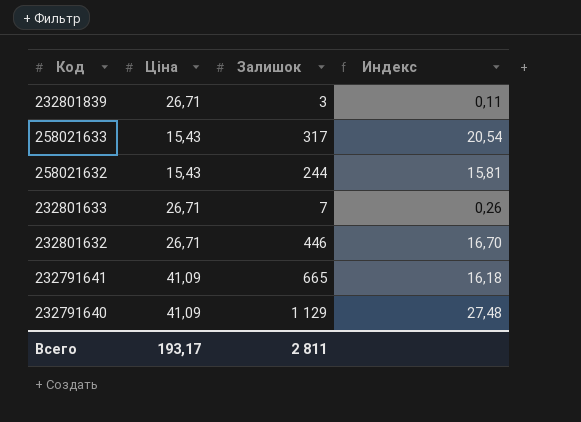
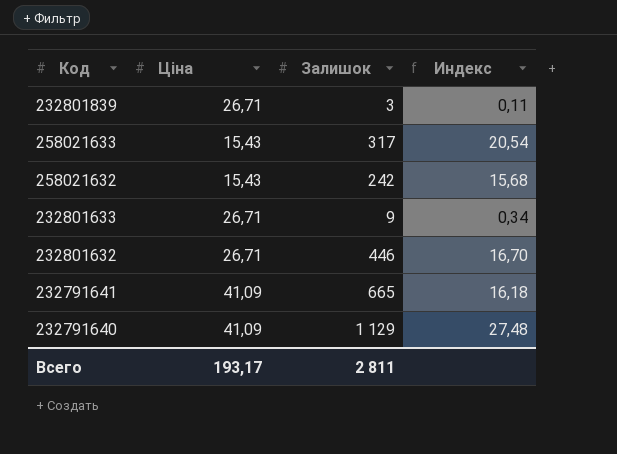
258021632 | Залишок: 244 -> 242
258021632 | Индекс: 15,81 -> 15,68
232801633 | Залишок: 7 -> 9
232801633 | Индекс: 0,26 -> 0,34

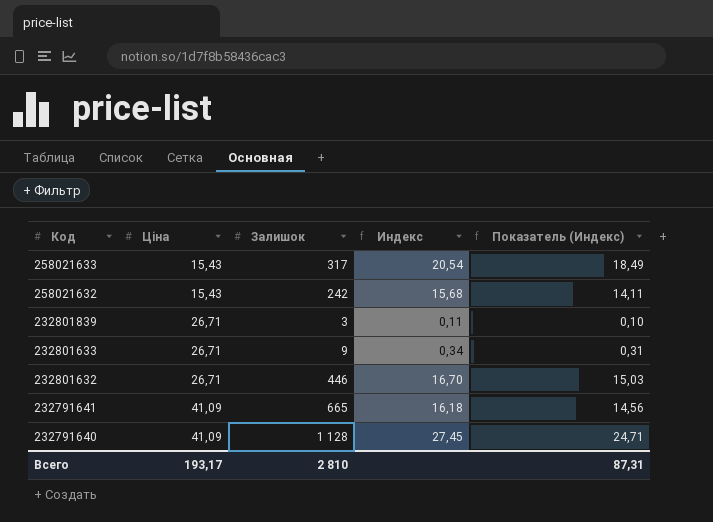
row order: none -> Код descending
column Показатель (Индекс) | formula: none -> [Индекс] * 0,9
232791640 | Залишок: 1 129 -> 1 128
232791640 | Индекс: 27,48 -> 27,45
Всего | Залишок: 2 811 -> 2 810

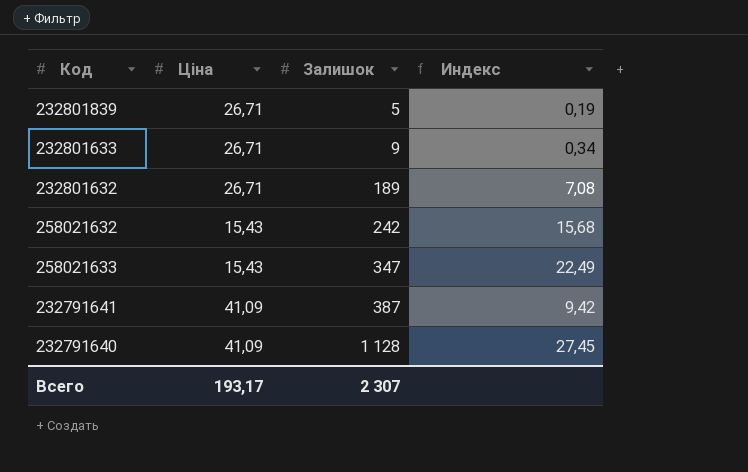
row order: Код descending -> Залишок ascending
column Показатель (Индекс) | formula: [Индекс] * 0,9 -> none
232801839 | Залишок: 3 -> 5
232801839 | Индекс: 0,11 -> 0,19
232801632 | Залишок: 446 -> 189
232801632 | Индекс: 16,70 -> 7,08
258021633 | Залишок: 317 -> 347
258021633 | Индекс: 20,54 -> 22,49
232791641 | Залишок: 665 -> 387
232791641 | Индекс: 16,18 -> 9,42
Всего | Залишок: 2 810 -> 2 307

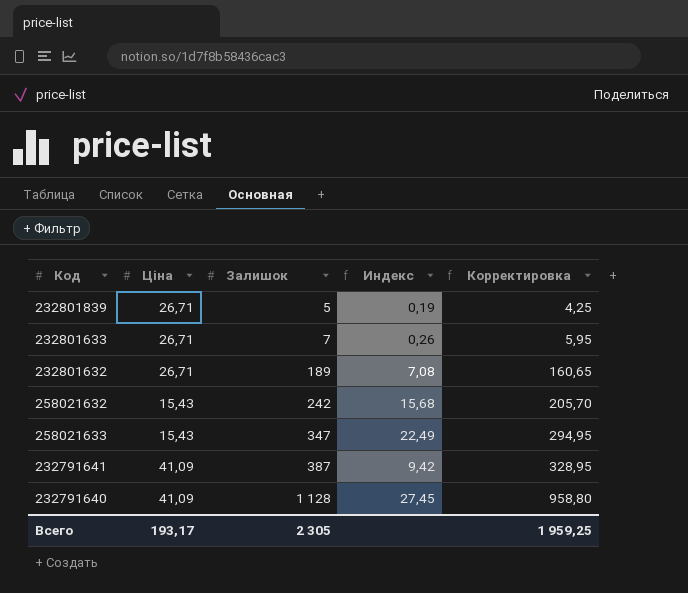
column Корректировка | formula: none -> [Залишок] * 0,85
232801633 | Залишок: 9 -> 7
232801633 | Индекс: 0,34 -> 0,26
Всего | Залишок: 2 307 -> 2 305

